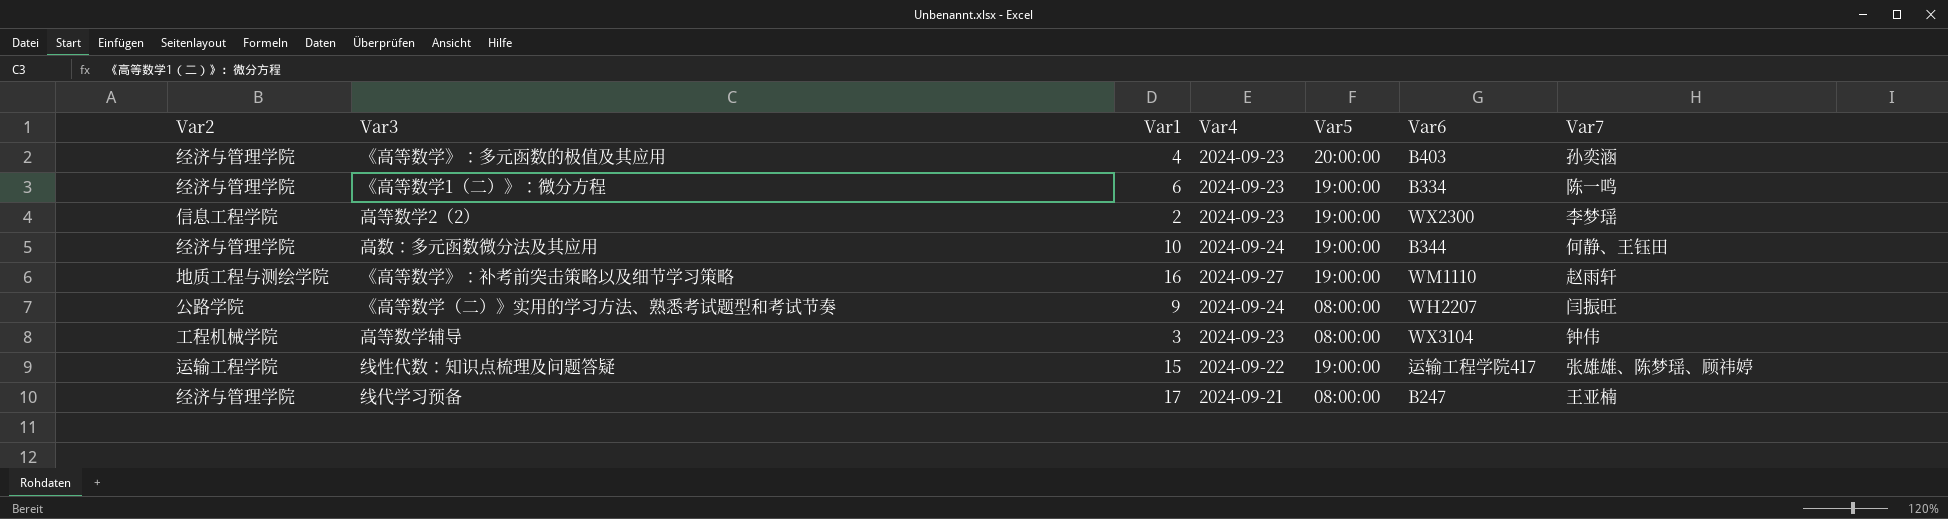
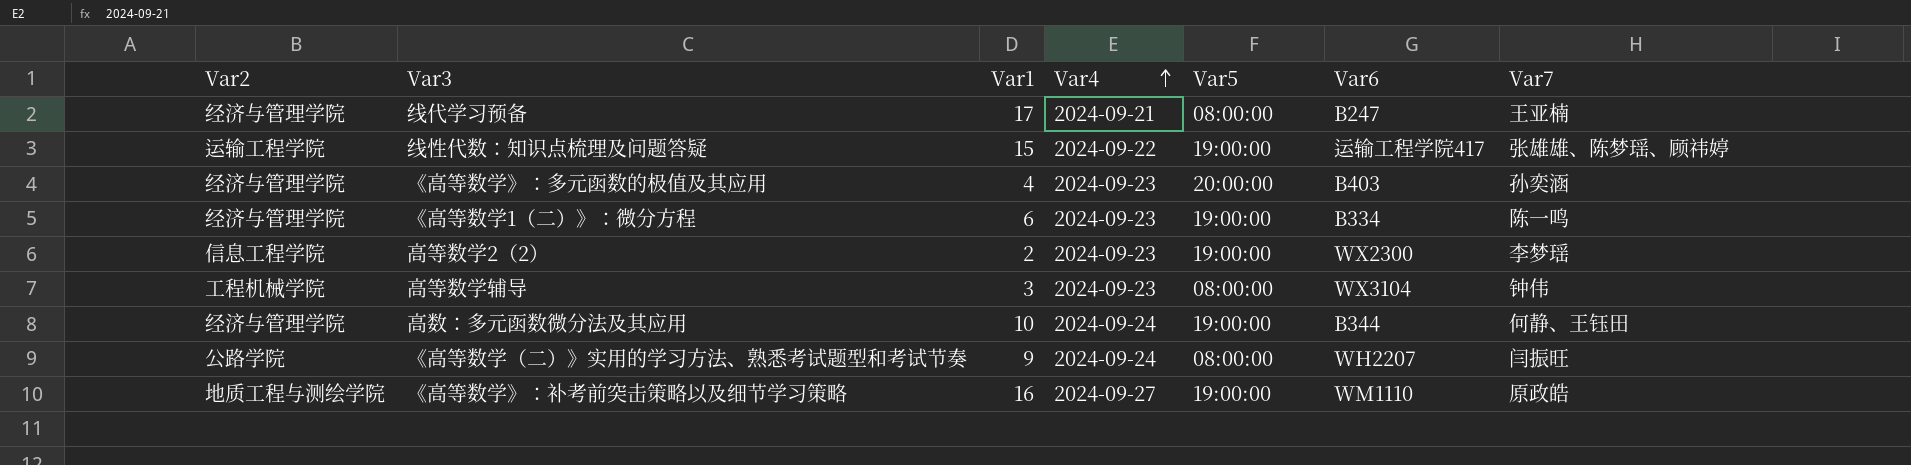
row order: none -> Var4 ascending
《高等数学》：补考前突击策略以及细节学习策略 | Var7: 赵雨轩 -> 原政皓

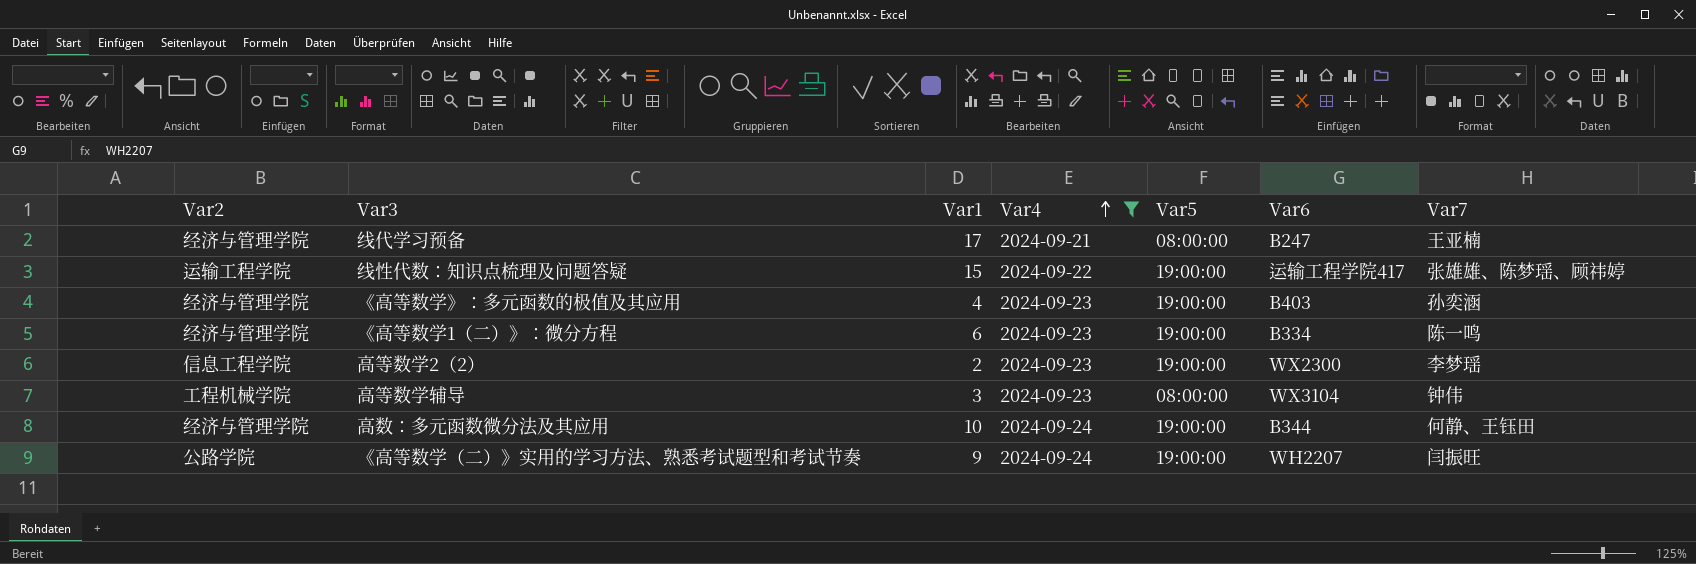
filter: none -> Var4 != 2024-09-27
《高等数学》：多元函数的极值及其应用 | Var5: 20:00:00 -> 19:00:00
《高等数学（二）》实用的学习方法、熟悉考试题型和考试节奏 | Var5: 08:00:00 -> 19:00:00

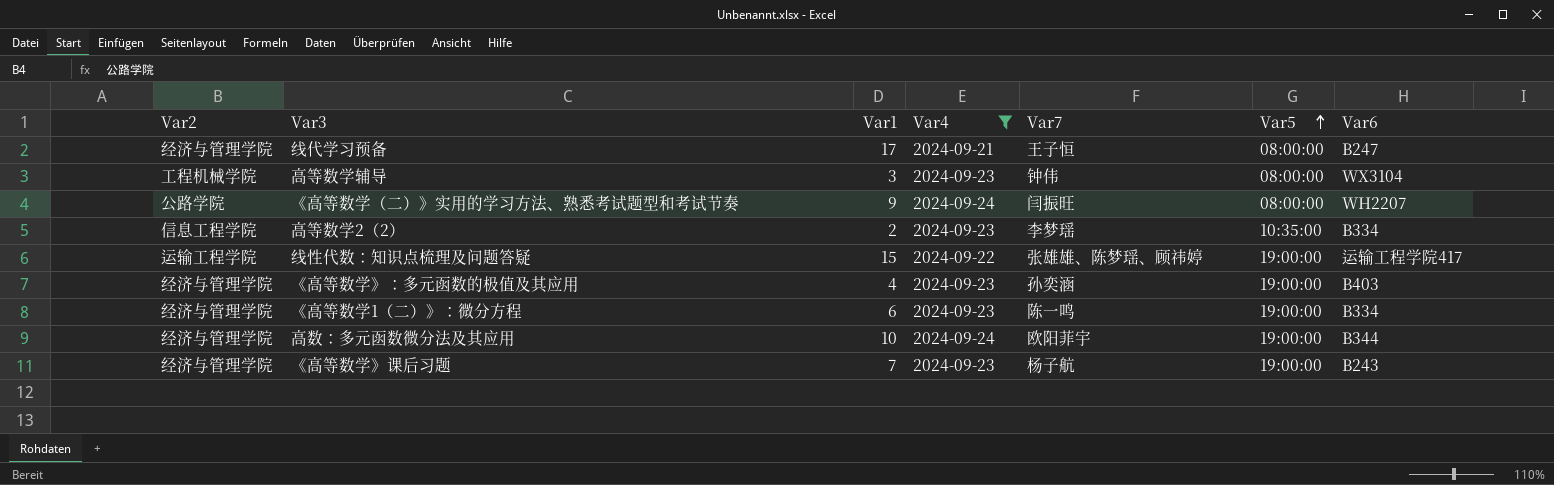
row order: Var4 ascending -> Var5 ascending
column Var7 | position: 7 -> 5
线代学习预备 | Var7: 王亚楠 -> 王子恒
《高等数学（二）》实用的学习方法、熟悉考试题型和考试节奏 | Var5: 19:00:00 -> 08:00:00
高等数学2（2） | Var5: 19:00:00 -> 10:35:00
高等数学2（2） | Var6: WX2300 -> B334
高数：多元函数微分法及其应用 | Var7: 何静、王钰田 -> 欧阳菲宇
row 《高等数学》课后习题: none -> 经济与管理学院 | 7 | 2024-09-23 | 杨子航 | 19:00:00 | B243

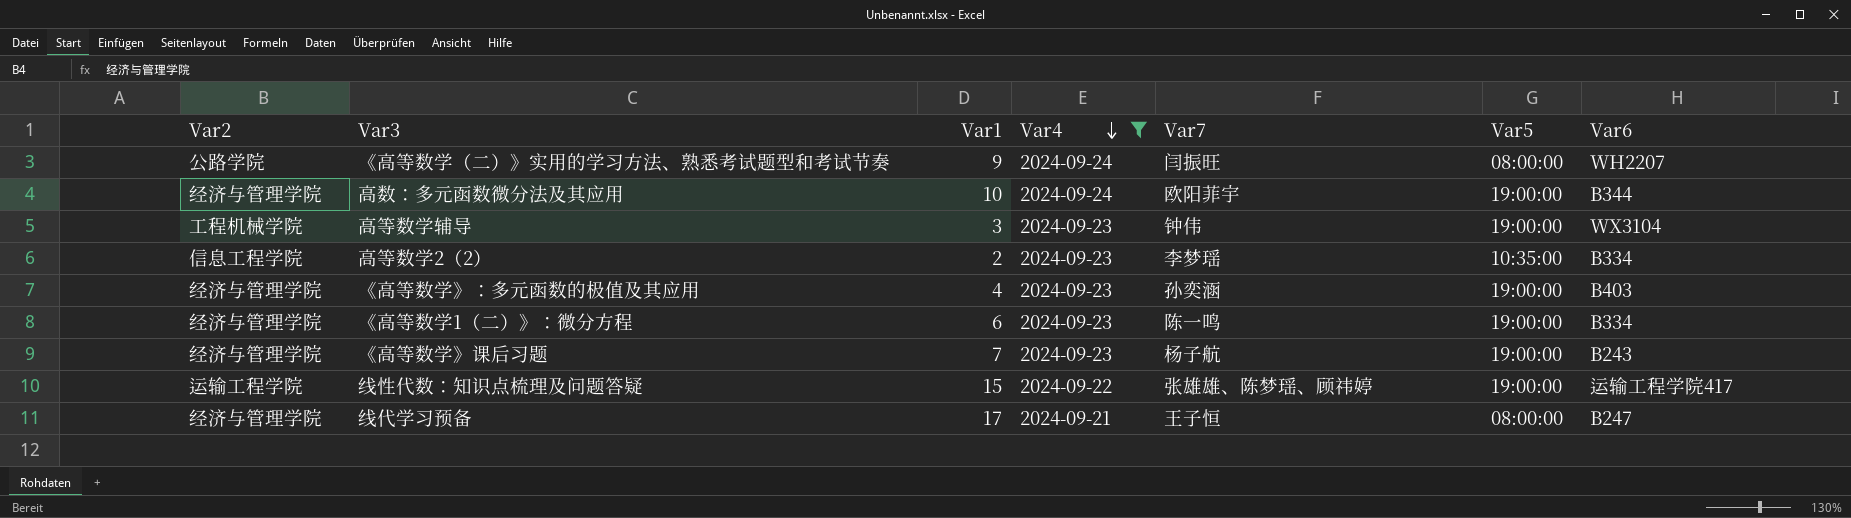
row order: Var5 ascending -> Var4 descending
高等数学辅导 | Var5: 08:00:00 -> 19:00:00

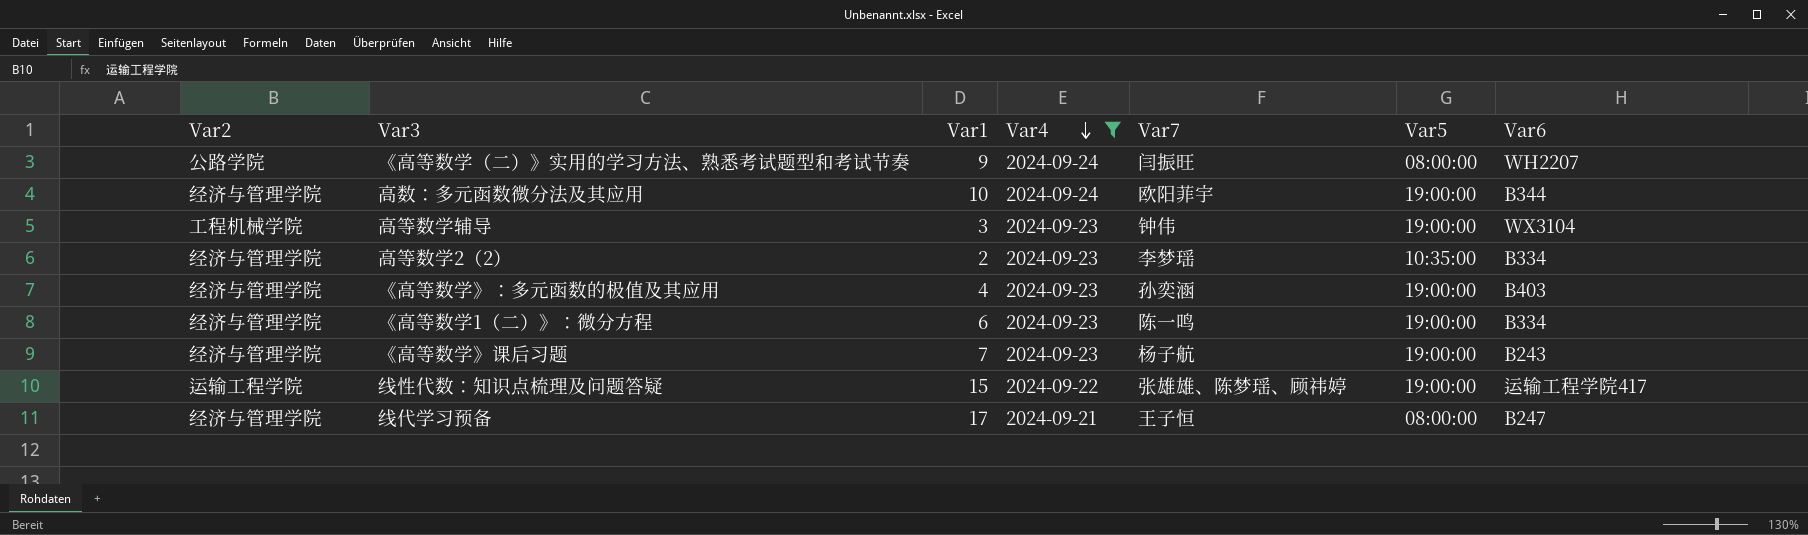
高等数学2（2） | Var2: 信息工程学院 -> 经济与管理学院

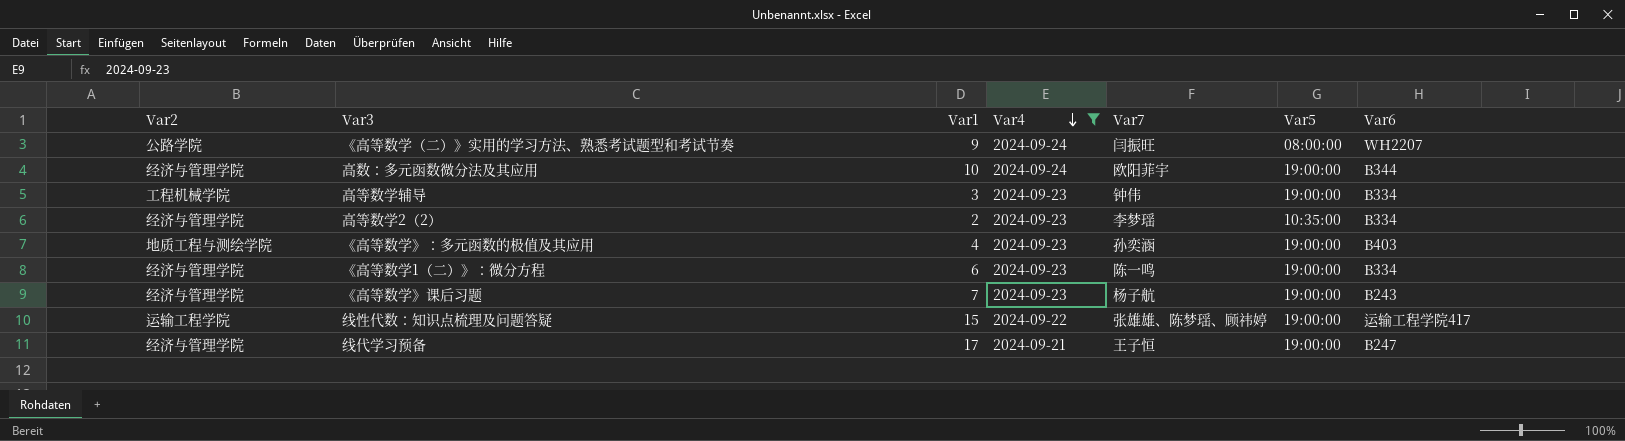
高等数学辅导 | Var6: WX3104 -> B334
《高等数学》：多元函数的极值及其应用 | Var2: 经济与管理学院 -> 地质工程与测绘学院
线代学习预备 | Var5: 08:00:00 -> 19:00:00

